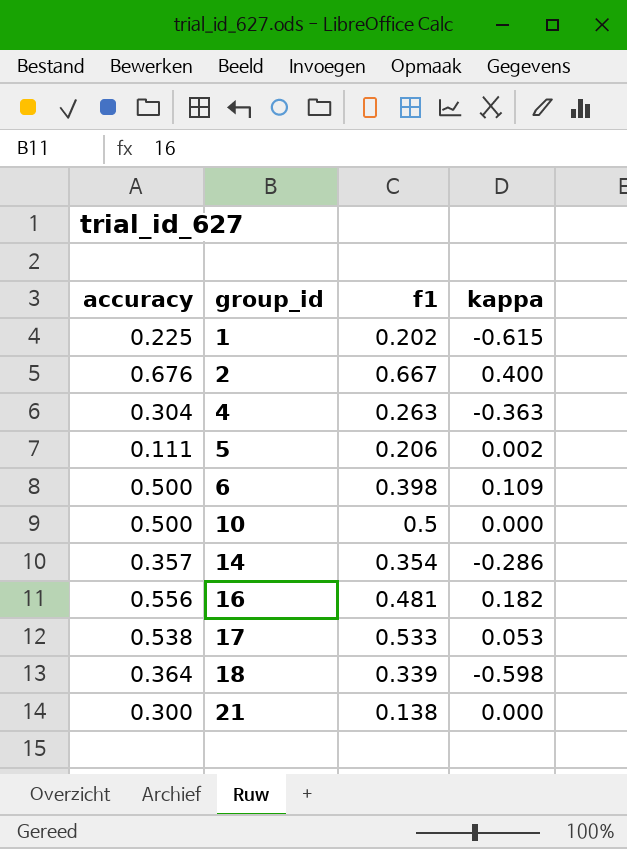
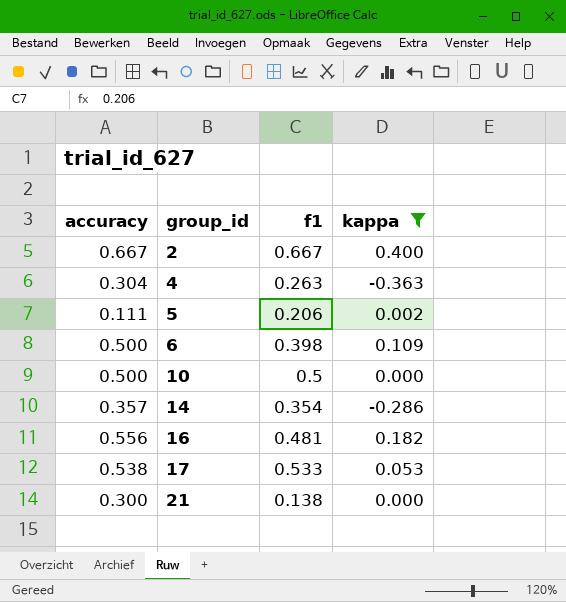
filter: none -> kappa >= -0.363
2 | accuracy: 0.676 -> 0.667

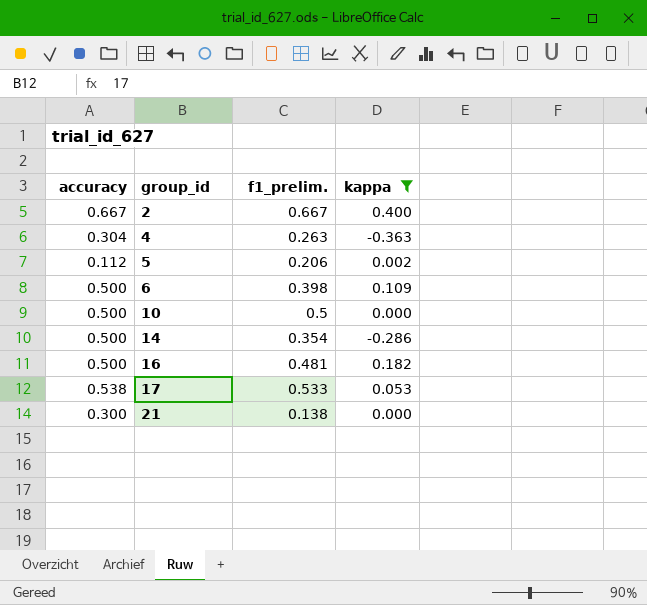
column name: f1 -> f1_prelim.
5 | accuracy: 0.111 -> 0.112
14 | accuracy: 0.357 -> 0.500
16 | accuracy: 0.556 -> 0.500

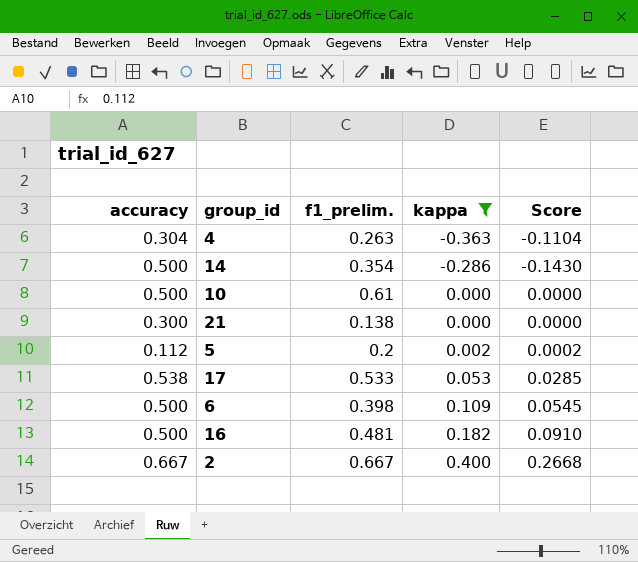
row order: group_id ascending -> kappa ascending
column Score | formula: none -> [accuracy] * [kappa]
10 | f1_prelim.: 0.5 -> 0.61
5 | f1_prelim.: 0.206 -> 0.2

